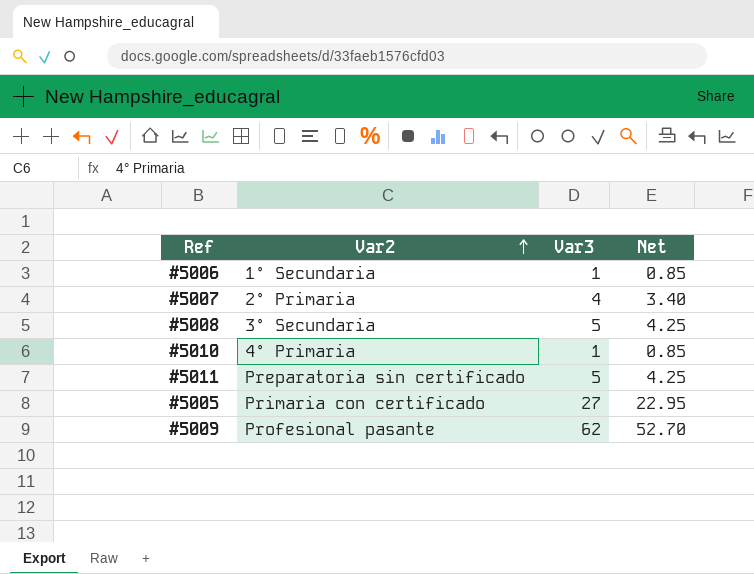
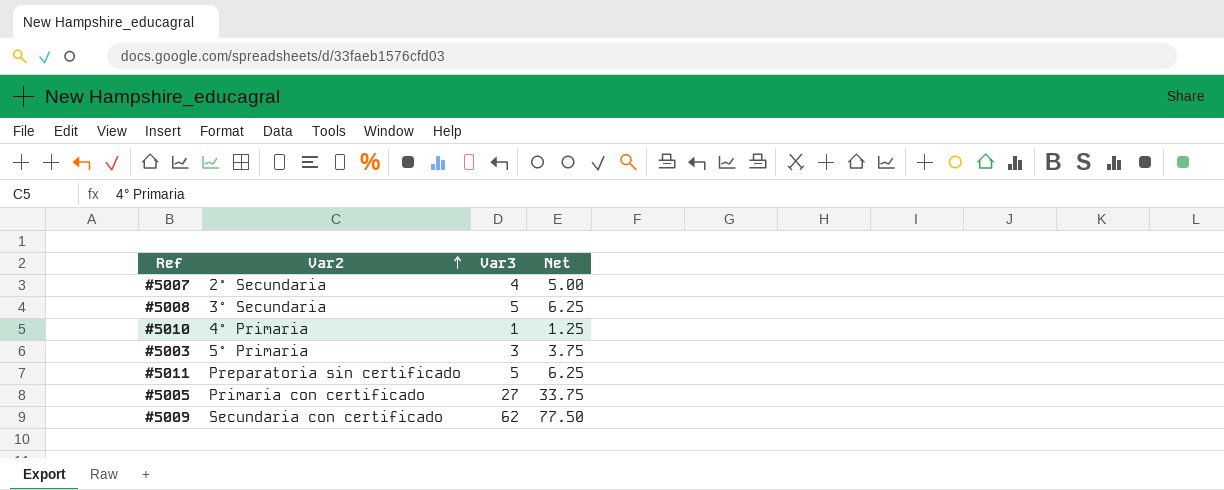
column Net | formula: [Var3] * 0.85 -> [Var3] * 1.25
row #5006: 1° Secundaria | 1 | 0.85 -> none
#5007 | Var2: 2° Primaria -> 2° Secundaria
row #5003: none -> 5° Primaria | 3 | 3.75
#5009 | Var2: Profesional pasante -> Secundaria con certificado

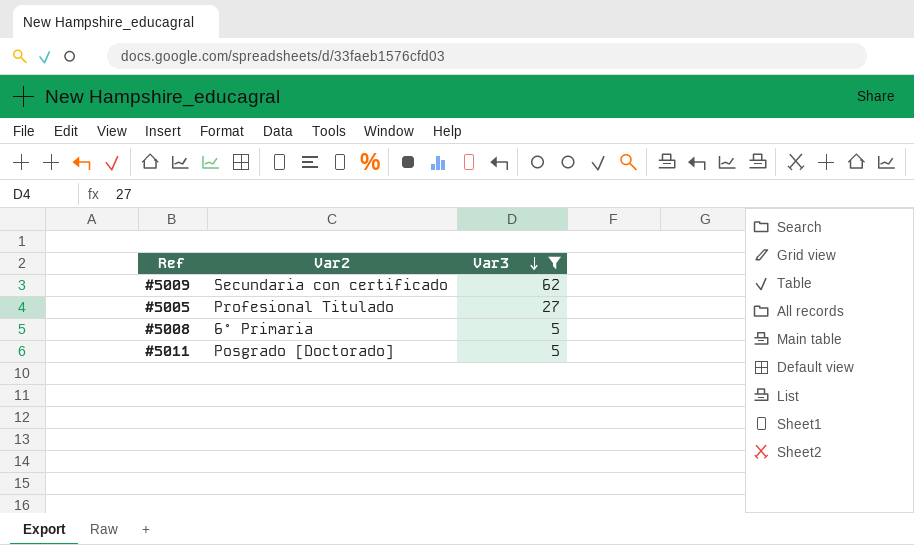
filter: none -> Var3 >= 5
row order: Var2 ascending -> Var3 descending
column Net | formula: [Var3] * 1.25 -> none
#5005 | Var2: Primaria con certificado -> Profesional Titulado
#5008 | Var2: 3° Secundaria -> 6° Primaria
#5011 | Var2: Preparatoria sin certificado -> Posgrado [Doctorado]

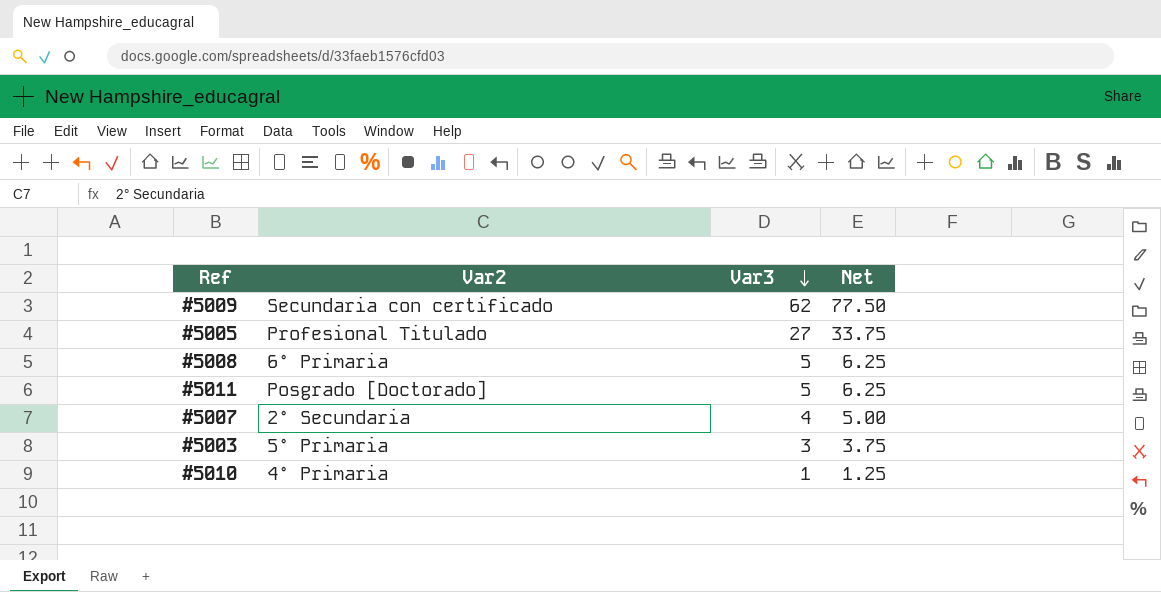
filter: Var3 >= 5 -> none
column Net | formula: none -> [Var3] * 1.25

